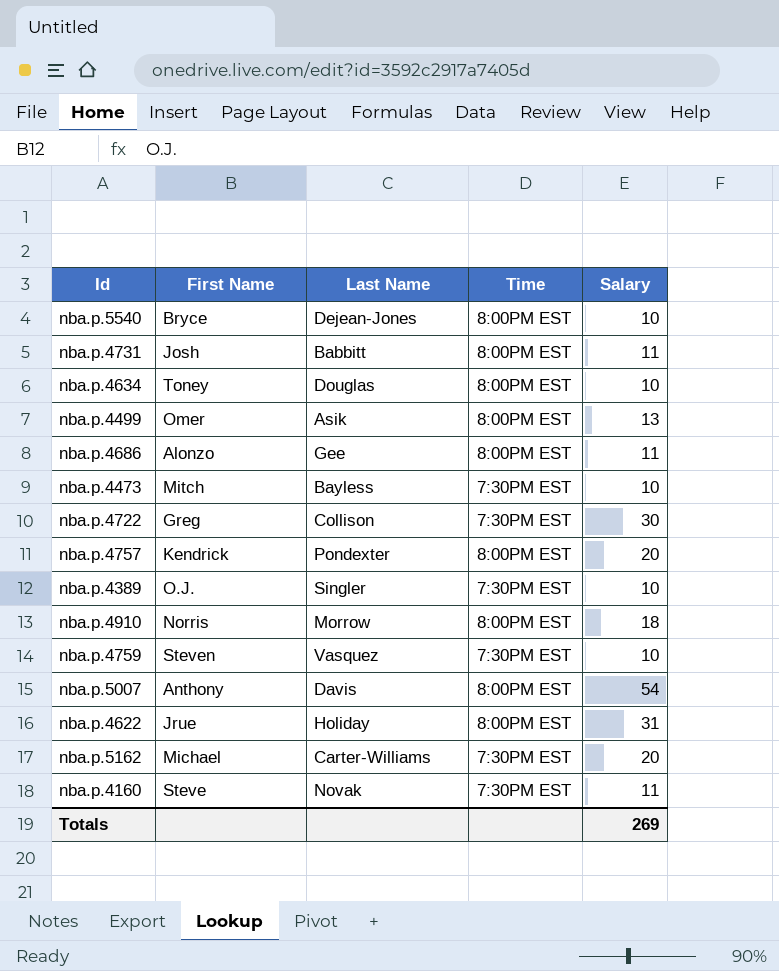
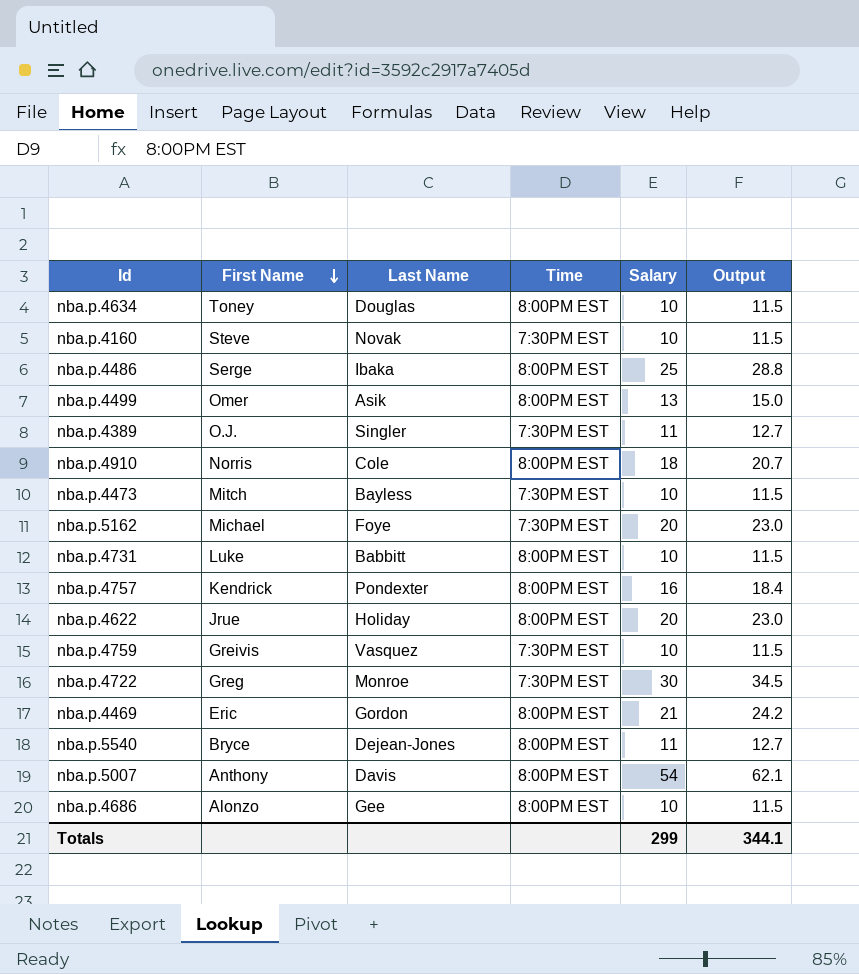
row order: none -> First Name descending
column Output | formula: none -> [Salary] * 1.15
nba.p.4160 | Salary: 11 -> 10
row nba.p.4486: none -> Serge | Ibaka | 8:00PM EST | 25 | 28.8
nba.p.4389 | Salary: 10 -> 11
nba.p.4910 | Last Name: Morrow -> Cole
nba.p.5162 | Last Name: Carter-Williams -> Foye
nba.p.4731 | First Name: Josh -> Luke
nba.p.4731 | Salary: 11 -> 10
nba.p.4757 | Salary: 20 -> 16
nba.p.4622 | Salary: 31 -> 20
nba.p.4759 | First Name: Steven -> Greivis
nba.p.4722 | Last Name: Collison -> Monroe
row nba.p.4469: none -> Eric | Gordon | 8:00PM EST | 21 | 24.2
nba.p.5540 | Salary: 10 -> 11
nba.p.4686 | Salary: 11 -> 10
Totals | Salary: 269 -> 299

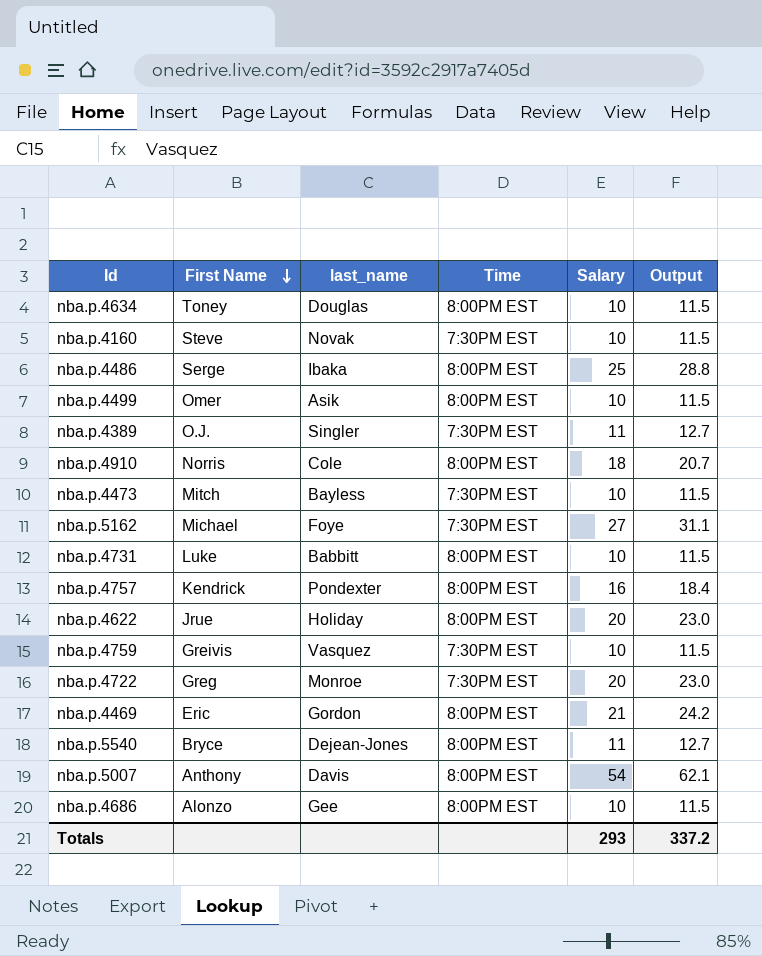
column name: Last Name -> last_name
nba.p.4499 | Salary: 13 -> 10
nba.p.4499 | Output: 15.0 -> 11.5
nba.p.5162 | Salary: 20 -> 27
nba.p.5162 | Output: 23.0 -> 31.1
nba.p.4722 | Salary: 30 -> 20
nba.p.4722 | Output: 34.5 -> 23.0
Totals | Salary: 299 -> 293
Totals | Output: 344.1 -> 337.2

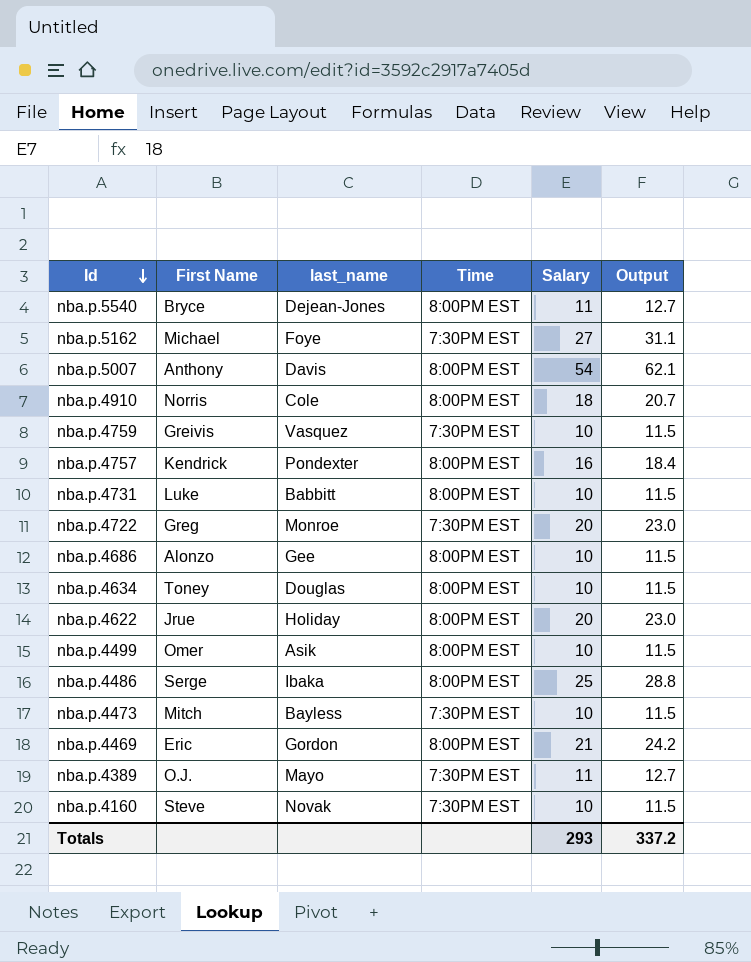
row order: First Name descending -> Id descending
nba.p.4389 | last_name: Singler -> Mayo

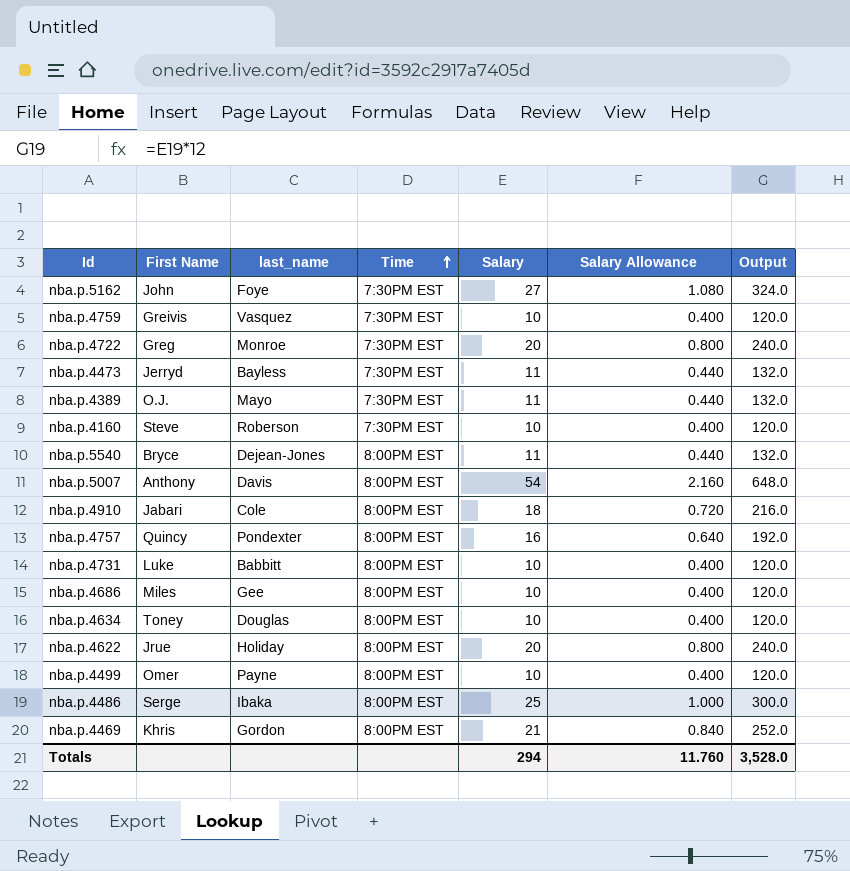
row order: Id descending -> Time ascending
column Salary Allowance | formula: none -> [Salary] * 0.04
column Output | formula: [Salary] * 1.15 -> [Salary] * 12
nba.p.5162 | First Name: Michael -> John
nba.p.4473 | First Name: Mitch -> Jerryd
nba.p.4473 | Salary: 10 -> 11
nba.p.4160 | last_name: Novak -> Roberson
nba.p.4910 | First Name: Norris -> Jabari
nba.p.4757 | First Name: Kendrick -> Quincy
nba.p.4686 | First Name: Alonzo -> Miles
nba.p.4499 | last_name: Asik -> Payne
nba.p.4469 | First Name: Eric -> Khris
Totals | Salary: 293 -> 294
Totals | Output: 337.2 -> 3,528.0

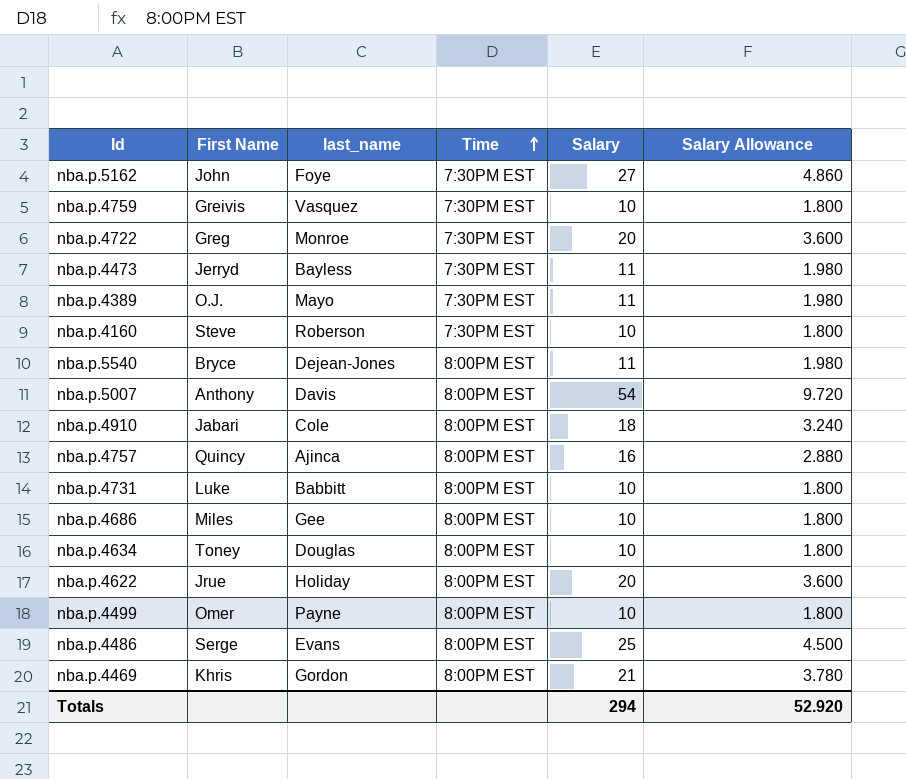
column Output | formula: [Salary] * 12 -> none
column Salary Allowance | formula: [Salary] * 0.04 -> [Salary] * 0.18
nba.p.4757 | last_name: Pondexter -> Ajinca
nba.p.4486 | last_name: Ibaka -> Evans
Totals | Salary Allowance: 11.760 -> 52.920

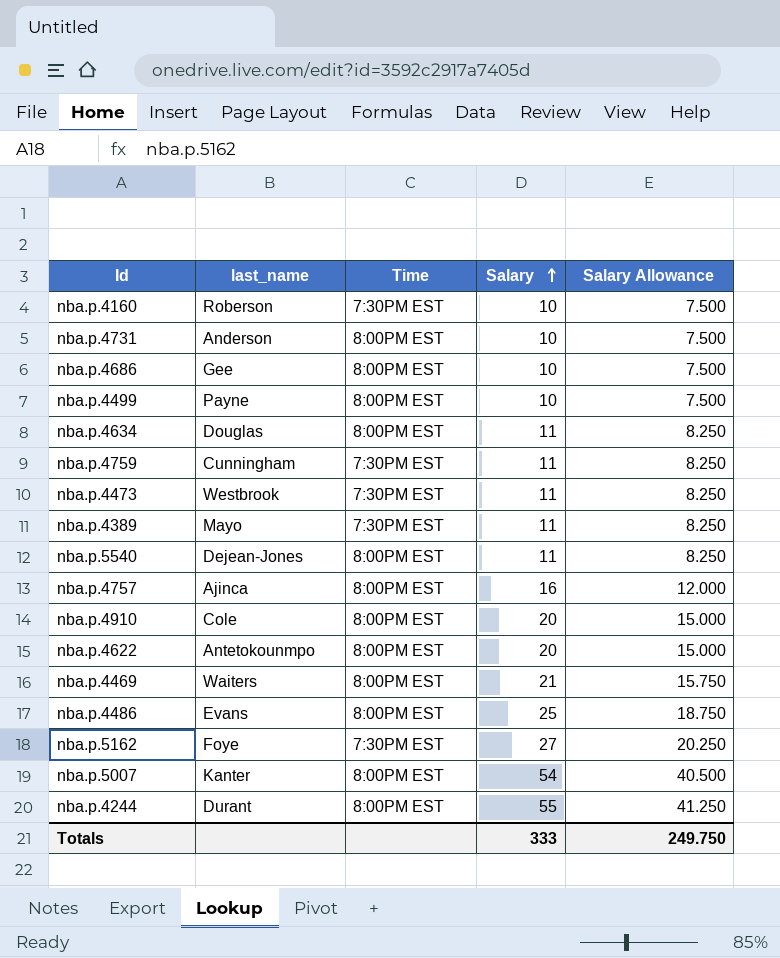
row order: Time ascending -> Salary ascending
column First Name | position: 2 -> none
column Salary Allowance | formula: [Salary] * 0.18 -> [Salary] * 0.75
row nba.p.4722: Greg | Monroe | 7:30PM EST | 20 | 3.600 -> none
nba.p.4731 | last_name: Babbitt -> Anderson
nba.p.4634 | Salary: 10 -> 11
nba.p.4759 | last_name: Vasquez -> Cunningham
nba.p.4759 | Salary: 10 -> 11
nba.p.4473 | last_name: Bayless -> Westbrook
nba.p.4910 | Salary: 18 -> 20
nba.p.4622 | last_name: Holiday -> Antetokounmpo
nba.p.4469 | last_name: Gordon -> Waiters
nba.p.5007 | last_name: Davis -> Kanter
row nba.p.4244: none -> Durant | 8:00PM EST | 55 | 41.250
Totals | Salary: 294 -> 333
Totals | Salary Allowance: 52.920 -> 249.750

